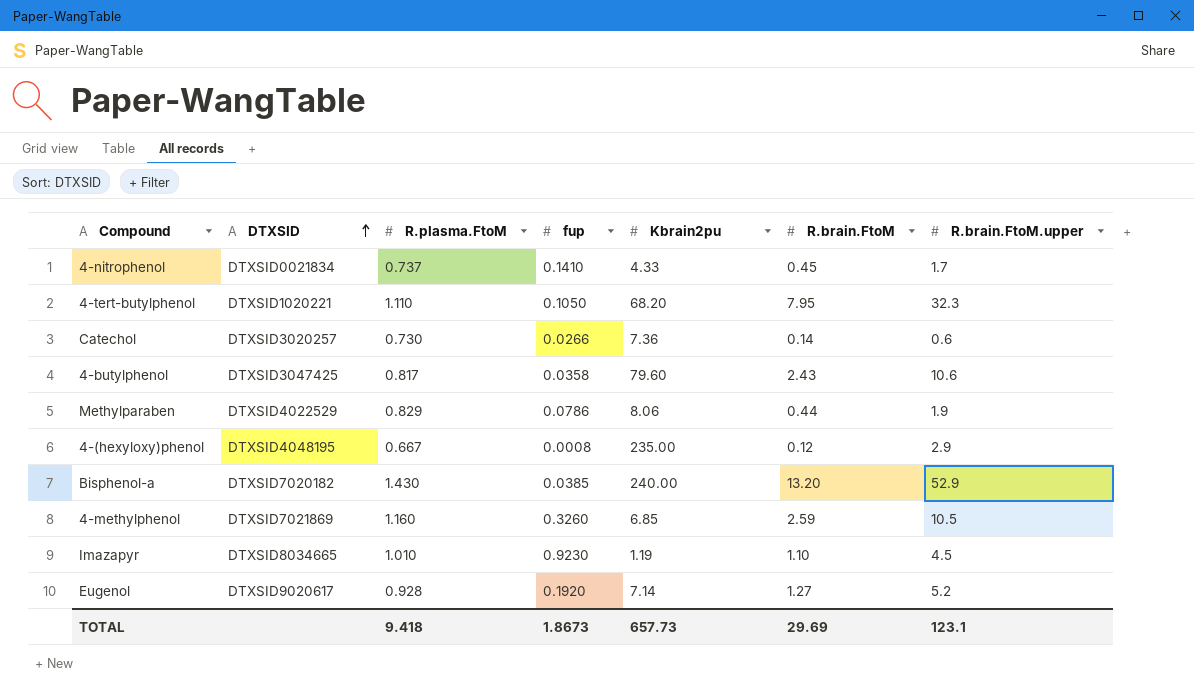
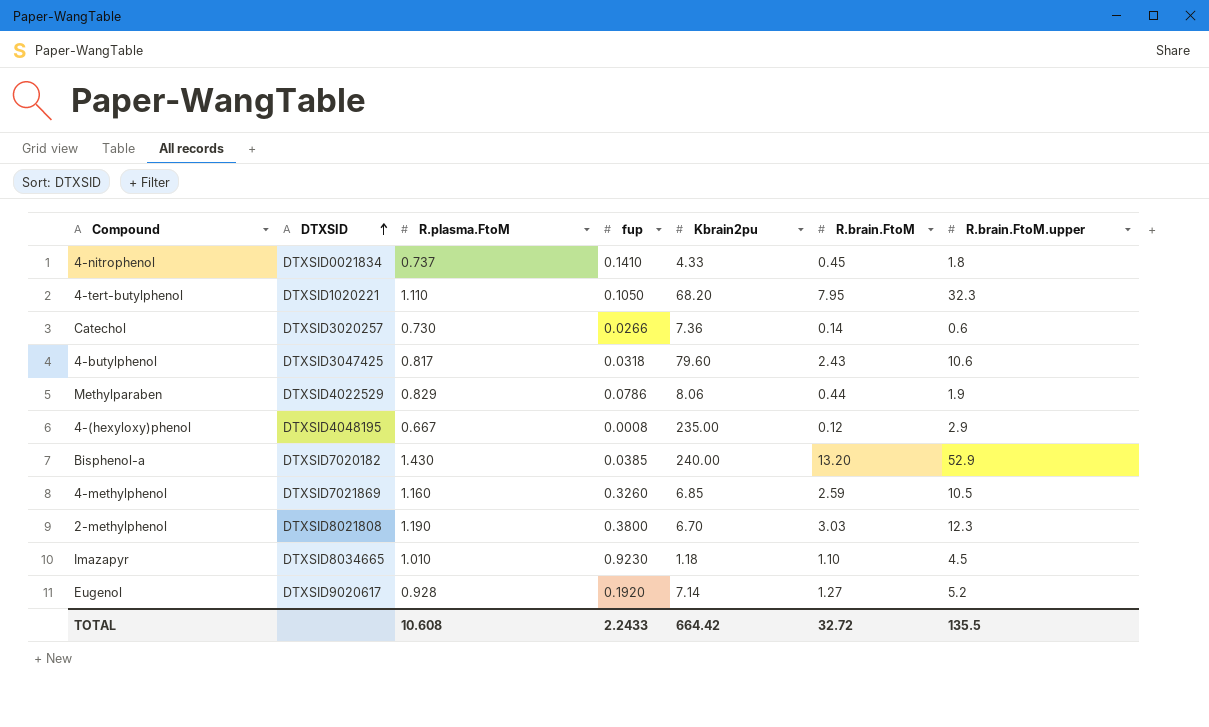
4-nitrophenol | R.brain.FtoM.upper: 1.7 -> 1.8
4-butylphenol | fup: 0.0358 -> 0.0318
row 2-methylphenol: none -> DTXSID8021808 | 1.190 | 0.3800 | 6.70 | 3.03 | 12.3
Imazapyr | Kbrain2pu: 1.19 -> 1.18
TOTAL | R.plasma.FtoM: 9.418 -> 10.608
TOTAL | fup: 1.8673 -> 2.2433
TOTAL | Kbrain2pu: 657.73 -> 664.42
TOTAL | R.brain.FtoM: 29.69 -> 32.72
TOTAL | R.brain.FtoM.upper: 123.1 -> 135.5

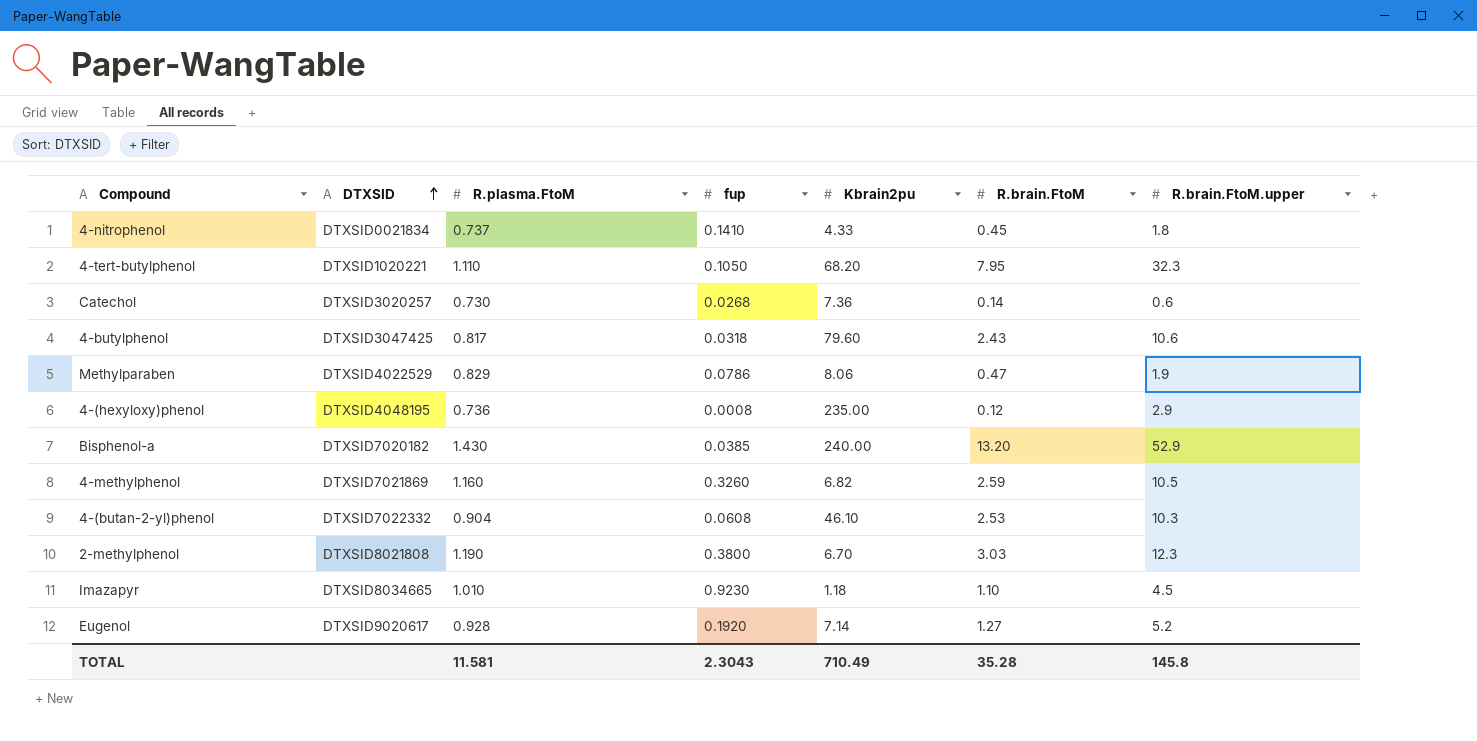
Catechol | fup: 0.0266 -> 0.0268
Methylparaben | R.brain.FtoM: 0.44 -> 0.47
4-(hexyloxy)phenol | R.plasma.FtoM: 0.667 -> 0.736
4-methylphenol | Kbrain2pu: 6.85 -> 6.82
row 4-(butan-2-yl)phenol: none -> DTXSID7022332 | 0.904 | 0.0608 | 46.10 | 2.53 | 10.3
TOTAL | R.plasma.FtoM: 10.608 -> 11.581
TOTAL | fup: 2.2433 -> 2.3043
TOTAL | Kbrain2pu: 664.42 -> 710.49
TOTAL | R.brain.FtoM: 32.72 -> 35.28
TOTAL | R.brain.FtoM.upper: 135.5 -> 145.8

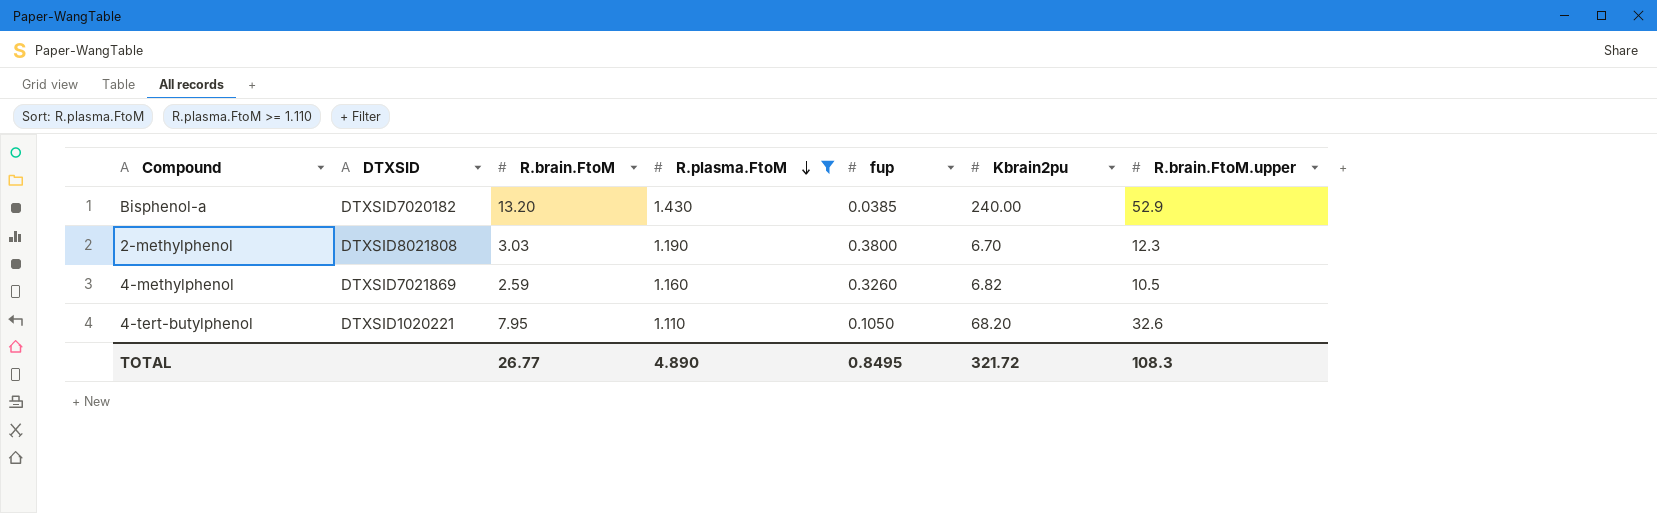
filter: none -> R.plasma.FtoM >= 1.110
row order: DTXSID ascending -> R.plasma.FtoM descending
column R.brain.FtoM | position: 6 -> 3
4-tert-butylphenol | R.brain.FtoM.upper: 32.3 -> 32.6
TOTAL | R.brain.FtoM: 35.28 -> 26.77
TOTAL | R.plasma.FtoM: 11.581 -> 4.890
TOTAL | fup: 2.3043 -> 0.8495
TOTAL | Kbrain2pu: 710.49 -> 321.72
TOTAL | R.brain.FtoM.upper: 145.8 -> 108.3

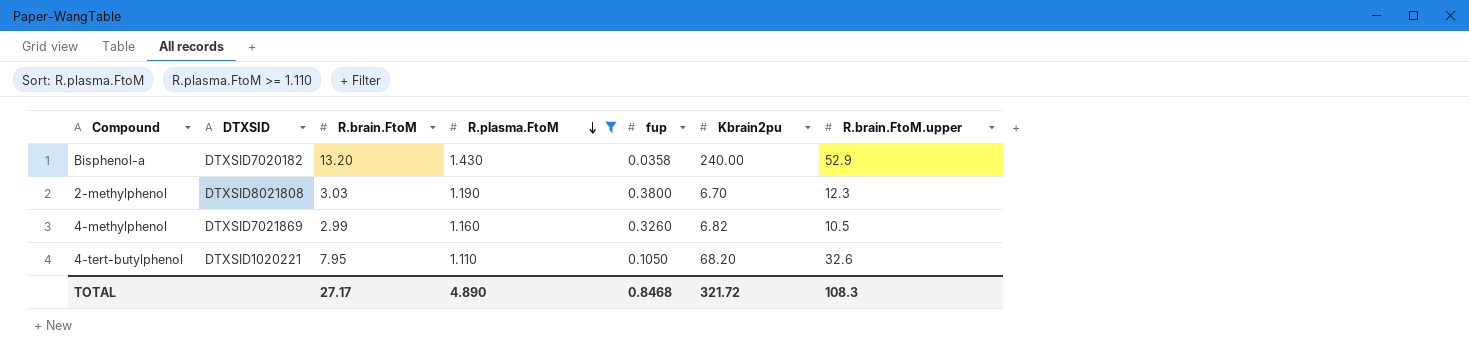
Bisphenol-a | fup: 0.0385 -> 0.0358
4-methylphenol | R.brain.FtoM: 2.59 -> 2.99
TOTAL | R.brain.FtoM: 26.77 -> 27.17
TOTAL | fup: 0.8495 -> 0.8468

